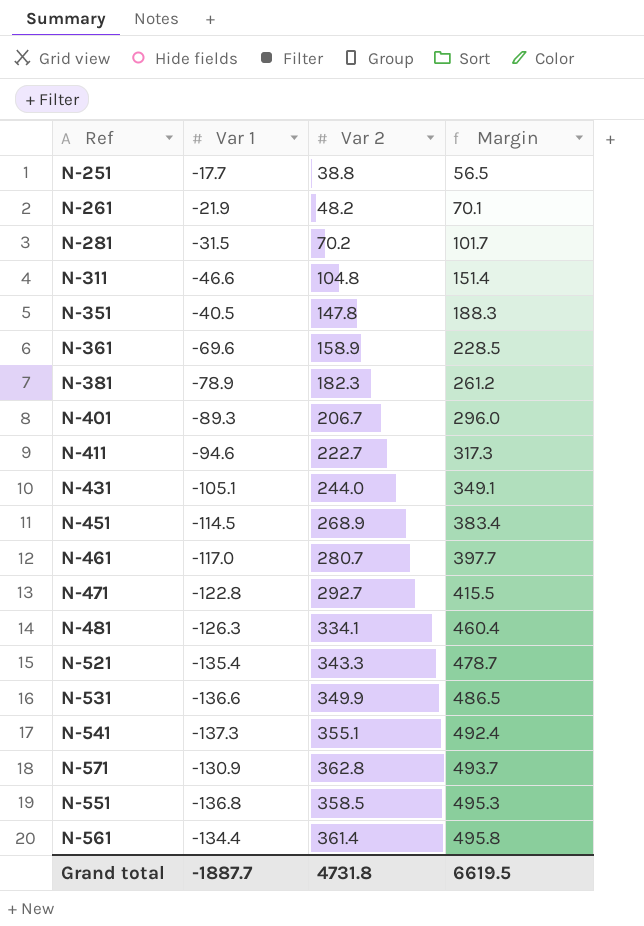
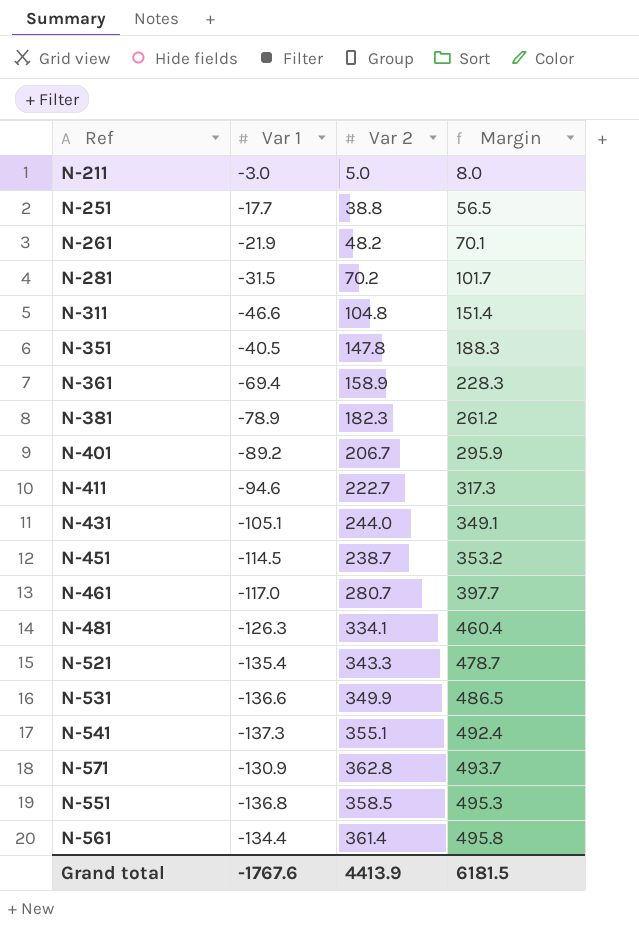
row N-471: -122.8 | 292.7 | 415.5 -> none
row N-211: none -> -3.0 | 5.0 | 8.0
N-361 | Var 1: -69.6 -> -69.4
N-361 | Margin: 228.5 -> 228.3
N-401 | Var 1: -89.3 -> -89.2
N-401 | Margin: 296.0 -> 295.9
N-451 | Var 2: 268.9 -> 238.7
N-451 | Margin: 383.4 -> 353.2
Grand total | Var 1: -1887.7 -> -1767.6
Grand total | Var 2: 4731.8 -> 4413.9
Grand total | Margin: 6619.5 -> 6181.5

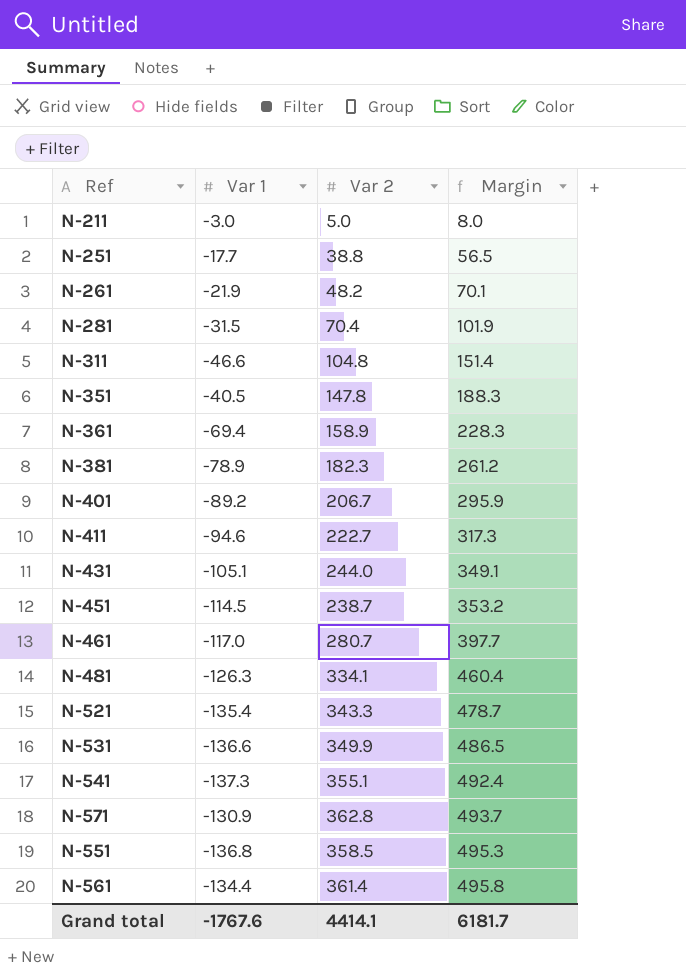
N-281 | Var 2: 70.2 -> 70.4
N-281 | Margin: 101.7 -> 101.9
Grand total | Var 2: 4413.9 -> 4414.1
Grand total | Margin: 6181.5 -> 6181.7

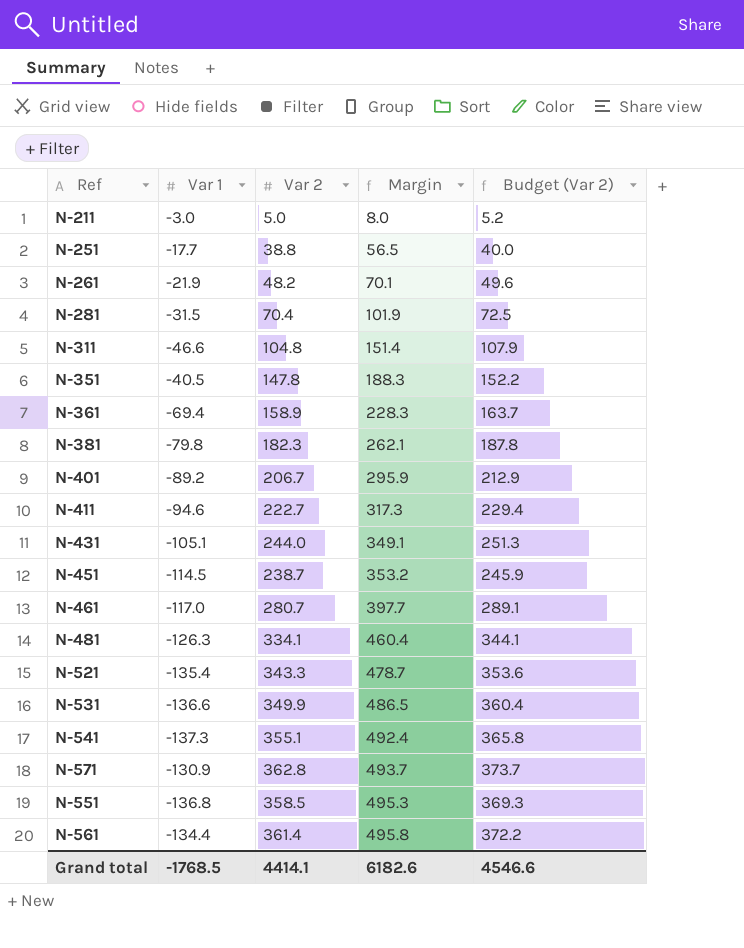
column Budget (Var 2) | formula: none -> [Var 2] * 1.03
N-381 | Var 1: -78.9 -> -79.8
N-381 | Margin: 261.2 -> 262.1
Grand total | Var 1: -1767.6 -> -1768.5
Grand total | Margin: 6181.7 -> 6182.6

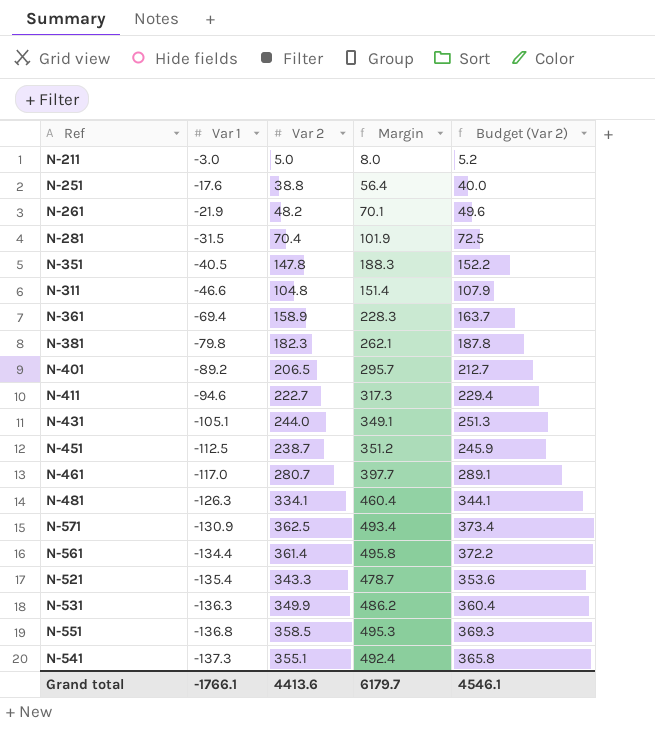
row order: Margin ascending -> Var 1 descending
N-251 | Var 1: -17.7 -> -17.6
N-251 | Margin: 56.5 -> 56.4
N-401 | Var 2: 206.7 -> 206.5
N-401 | Margin: 295.9 -> 295.7
N-401 | Budget (Var 2): 212.9 -> 212.7
N-451 | Var 1: -114.5 -> -112.5
N-451 | Margin: 353.2 -> 351.2
N-571 | Var 2: 362.8 -> 362.5
N-571 | Margin: 493.7 -> 493.4
N-571 | Budget (Var 2): 373.7 -> 373.4
N-531 | Var 1: -136.6 -> -136.3
N-531 | Margin: 486.5 -> 486.2
Grand total | Var 1: -1768.5 -> -1766.1
Grand total | Var 2: 4414.1 -> 4413.6
Grand total | Margin: 6182.6 -> 6179.7
Grand total | Budget (Var 2): 4546.6 -> 4546.1

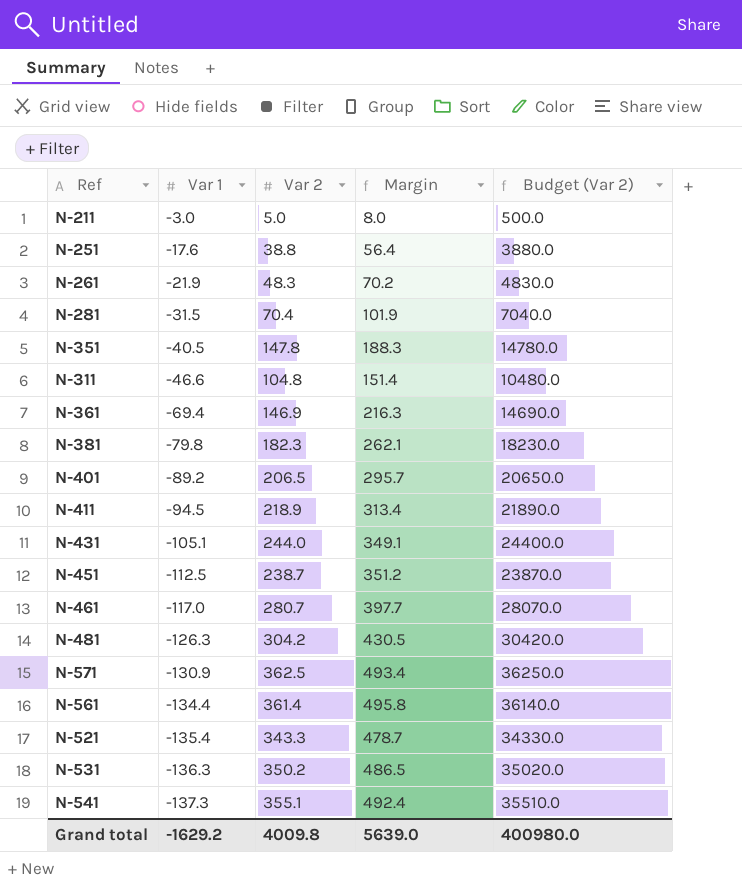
column Budget (Var 2) | formula: [Var 2] * 1.03 -> [Var 2] * 100
row N-551: -136.8 | 358.5 | 495.3 | 369.3 -> none
N-261 | Var 2: 48.2 -> 48.3
N-261 | Margin: 70.1 -> 70.2
N-361 | Var 2: 158.9 -> 146.9
N-361 | Margin: 228.3 -> 216.3
N-411 | Var 1: -94.6 -> -94.5
N-411 | Var 2: 222.7 -> 218.9
N-411 | Margin: 317.3 -> 313.4
N-481 | Var 2: 334.1 -> 304.2
N-481 | Margin: 460.4 -> 430.5
N-531 | Var 2: 349.9 -> 350.2
N-531 | Margin: 486.2 -> 486.5
Grand total | Var 1: -1766.1 -> -1629.2
Grand total | Var 2: 4413.6 -> 4009.8
Grand total | Margin: 6179.7 -> 5639.0
Grand total | Budget (Var 2): 4546.1 -> 400980.0

